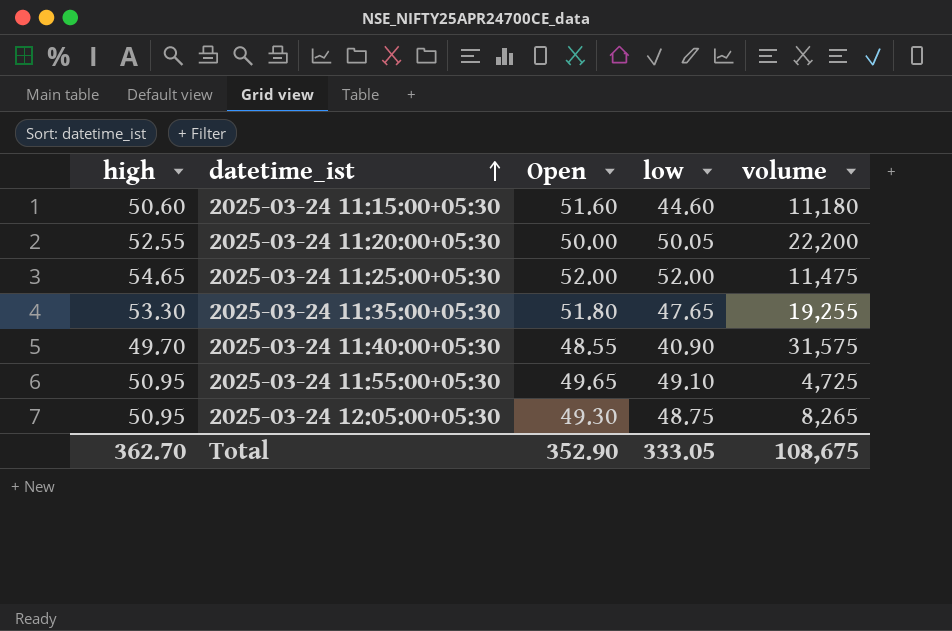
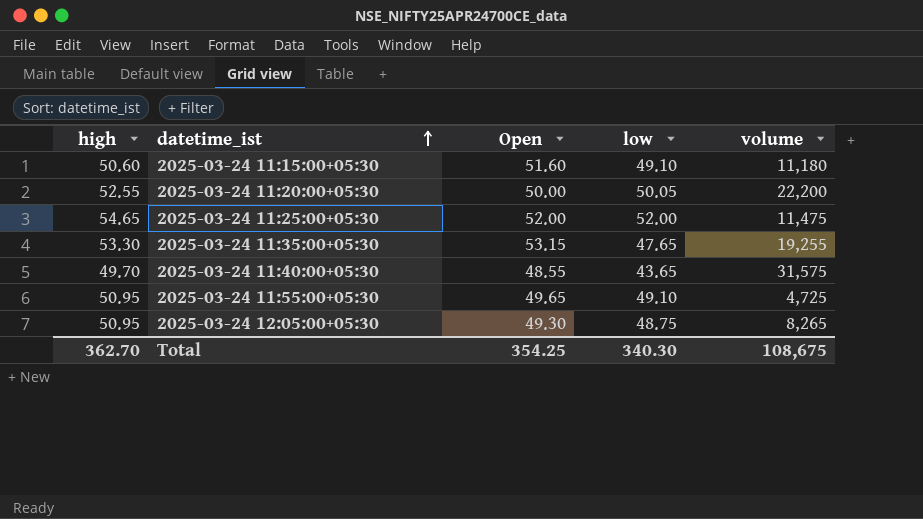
2025-03-24 11:15:00+05:30 | low: 44.60 -> 49.10
2025-03-24 11:35:00+05:30 | Open: 51.80 -> 53.15
2025-03-24 11:40:00+05:30 | low: 40.90 -> 43.65
Total | Open: 352.90 -> 354.25
Total | low: 333.05 -> 340.30

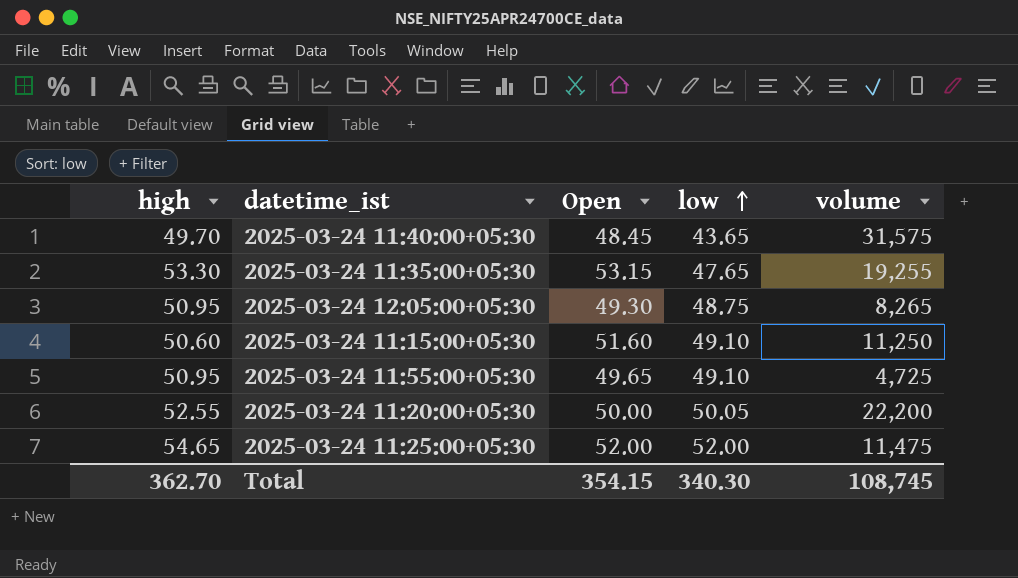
row order: datetime_ist ascending -> low ascending
2025-03-24 11:40:00+05:30 | Open: 48.55 -> 48.45
2025-03-24 11:15:00+05:30 | volume: 11,180 -> 11,250
Total | Open: 354.25 -> 354.15
Total | volume: 108,675 -> 108,745

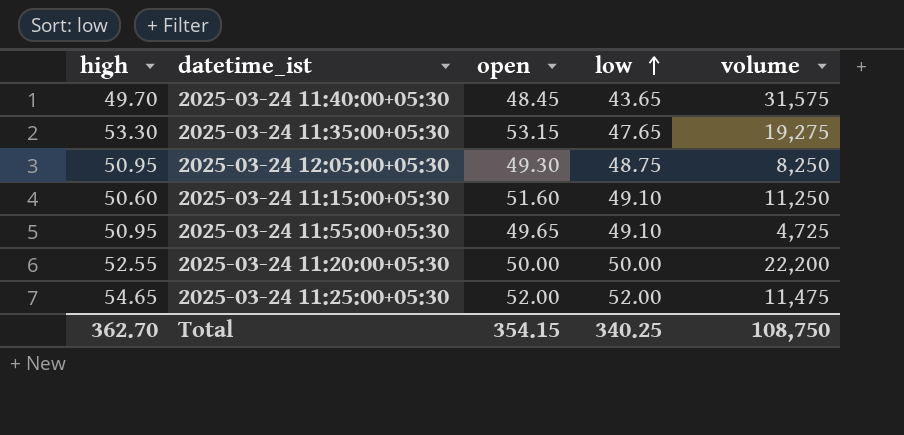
column name: Open -> open
2025-03-24 11:35:00+05:30 | volume: 19,255 -> 19,275
2025-03-24 12:05:00+05:30 | volume: 8,265 -> 8,250
2025-03-24 11:20:00+05:30 | low: 50.05 -> 50.00
Total | low: 340.30 -> 340.25
Total | volume: 108,745 -> 108,750

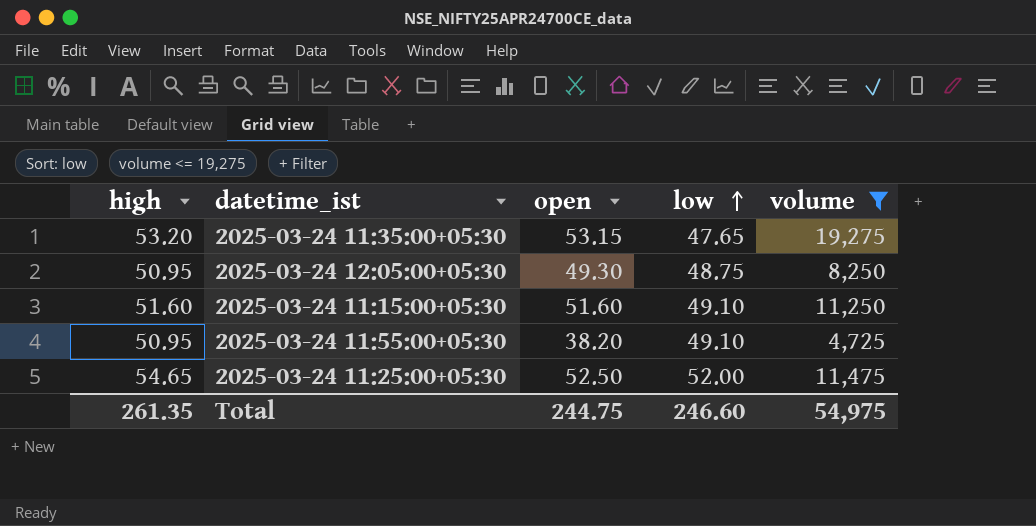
filter: none -> volume <= 19,275
2025-03-24 11:35:00+05:30 | high: 53.30 -> 53.20
2025-03-24 11:15:00+05:30 | high: 50.60 -> 51.60
2025-03-24 11:55:00+05:30 | open: 49.65 -> 38.20
2025-03-24 11:25:00+05:30 | open: 52.00 -> 52.50
Total | high: 362.70 -> 261.35
Total | open: 354.15 -> 244.75
Total | low: 340.25 -> 246.60
Total | volume: 108,750 -> 54,975

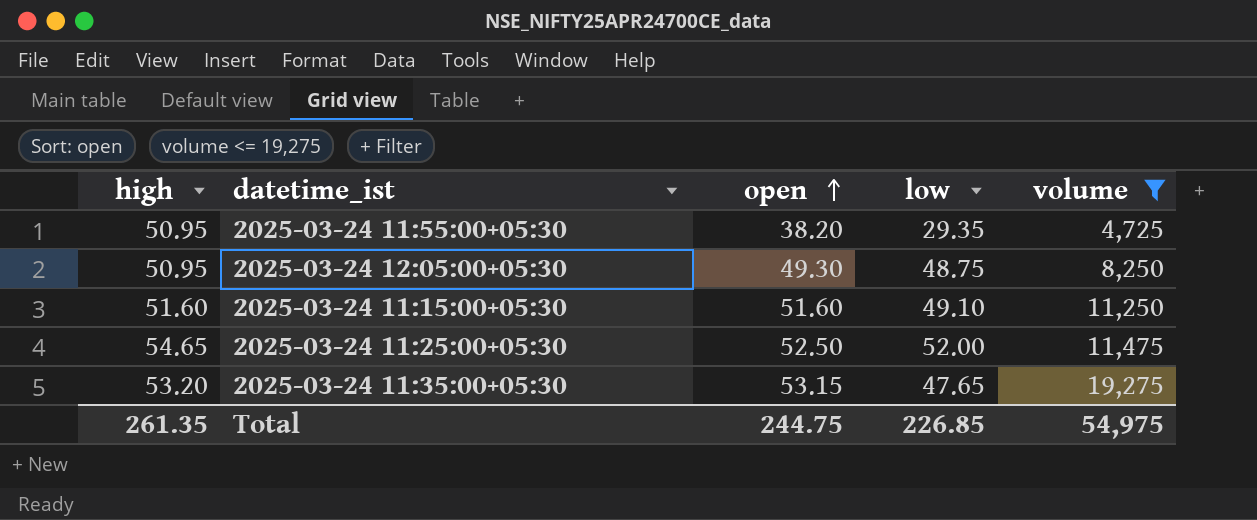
row order: low ascending -> open ascending
2025-03-24 11:55:00+05:30 | low: 49.10 -> 29.35
Total | low: 246.60 -> 226.85

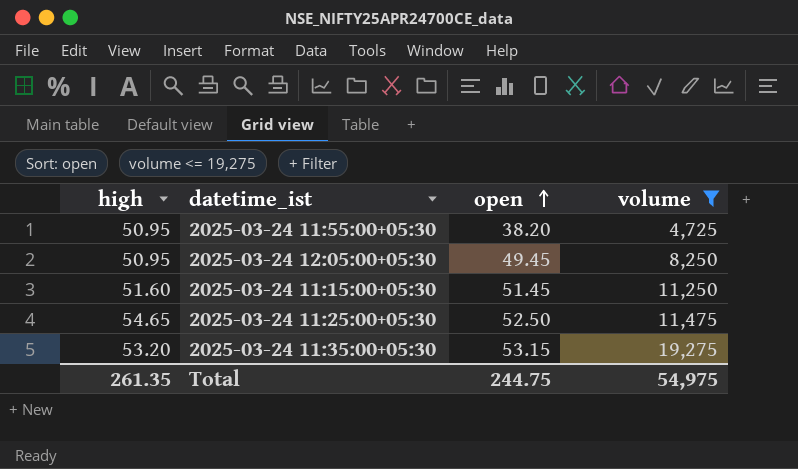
column low | position: 4 -> none
2025-03-24 12:05:00+05:30 | open: 49.30 -> 49.45
2025-03-24 11:15:00+05:30 | open: 51.60 -> 51.45

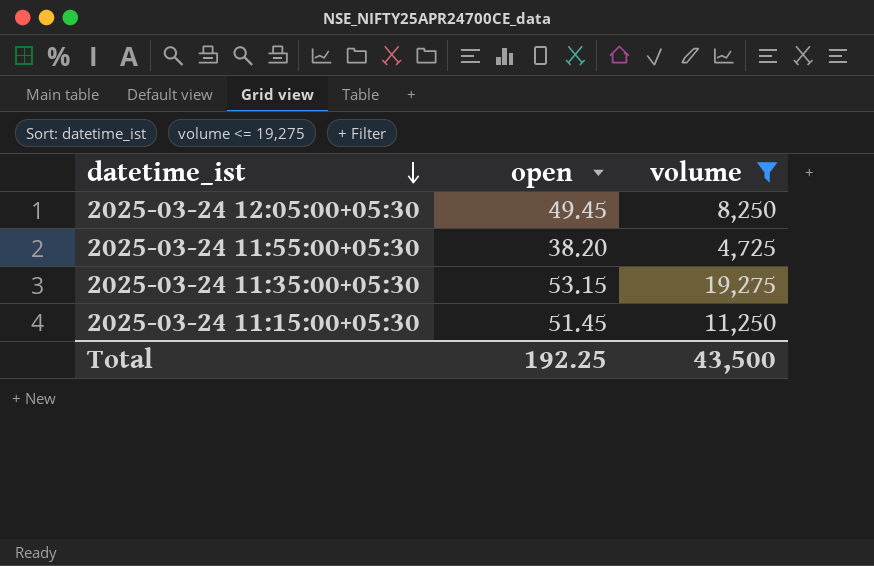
row order: open ascending -> datetime_ist descending
column high | position: 1 -> none
row 2025-03-24 11:25:00+05:30: 54.65 | 52.50 | 11,475 -> none
Total | open: 244.75 -> 192.25
Total | volume: 54,975 -> 43,500

